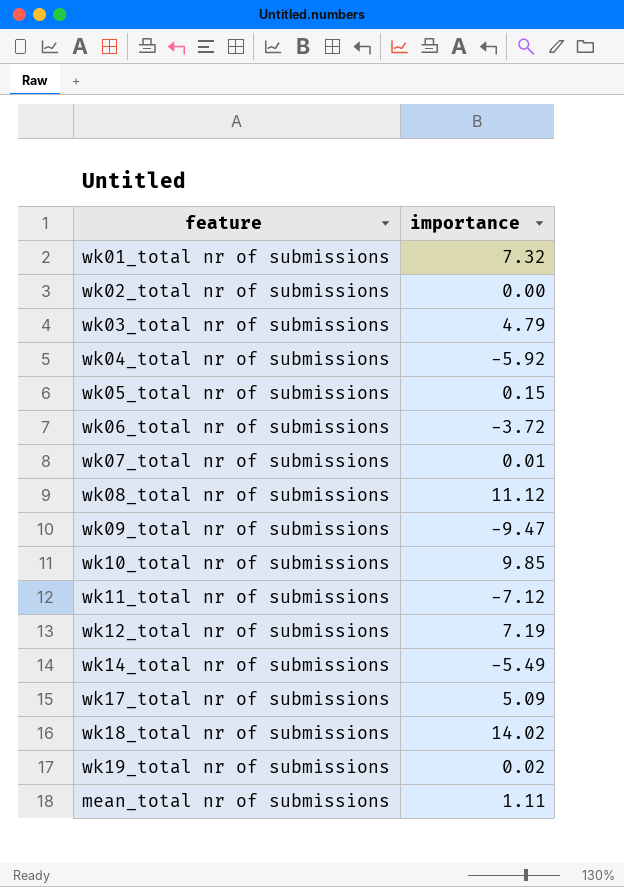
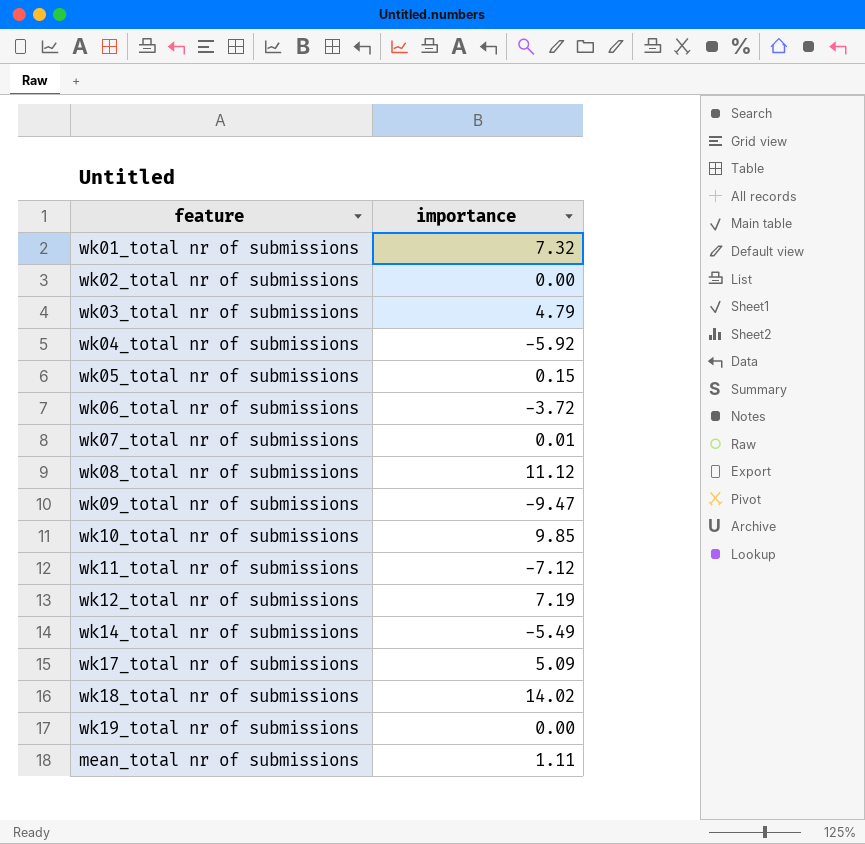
wk19_total nr of submissions | importance: 0.02 -> 0.00

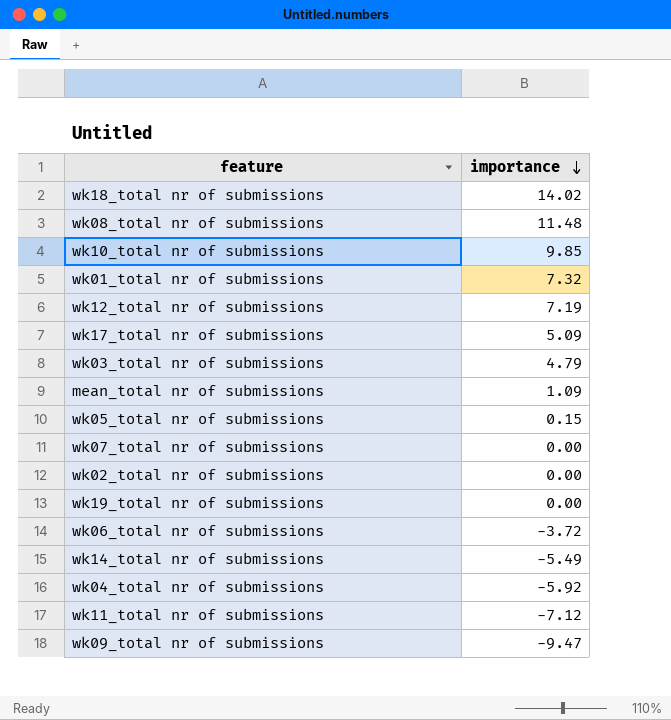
row order: none -> importance descending
wk08_total nr of submissions | importance: 11.12 -> 11.48
mean_total nr of submissions | importance: 1.11 -> 1.09
wk07_total nr of submissions | importance: 0.01 -> 0.00

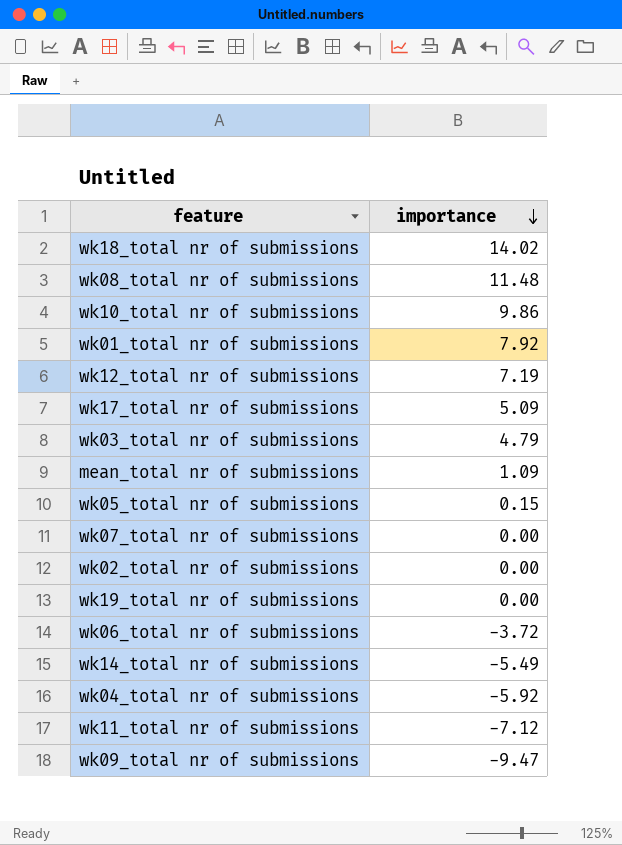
wk10_total nr of submissions | importance: 9.85 -> 9.86
wk01_total nr of submissions | importance: 7.32 -> 7.92

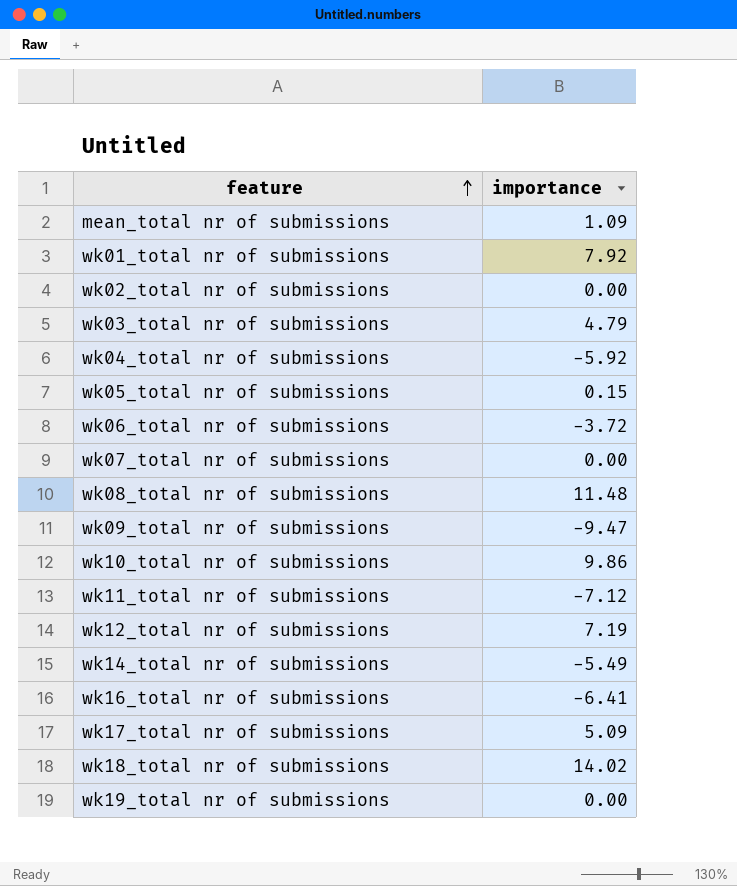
row order: importance descending -> feature ascending
row wk16_total nr of submissions: none -> -6.41

